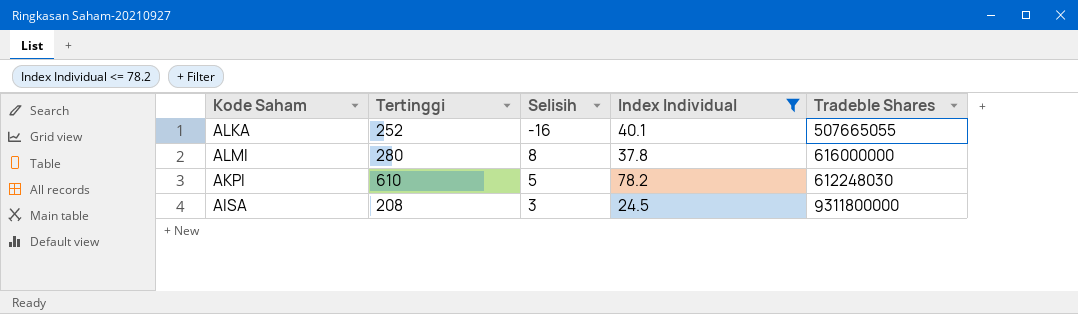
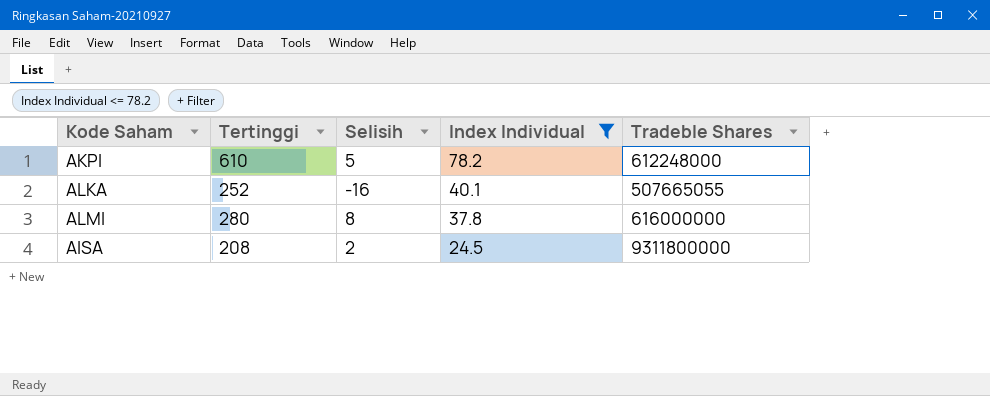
row order: none -> Index Individual descending
AKPI | Tradeble Shares: 612248030 -> 612248000
AISA | Selisih: 3 -> 2

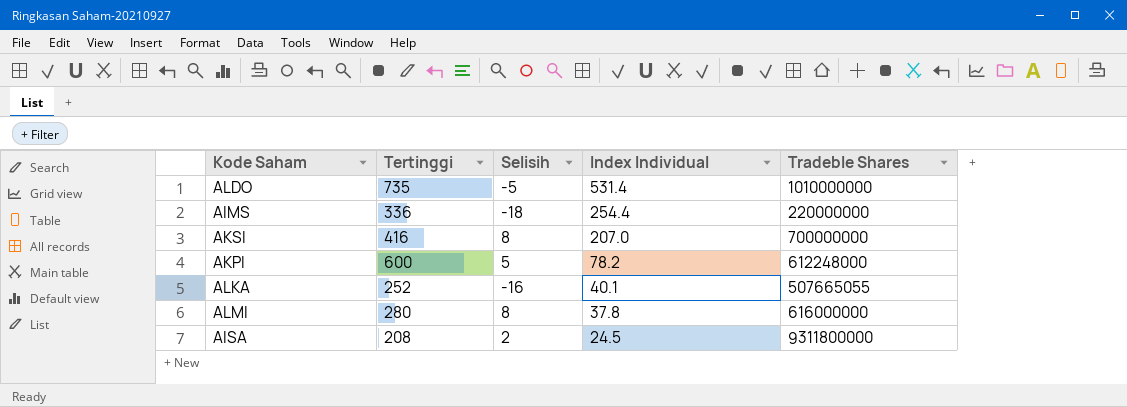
filter: Index Individual <= 78.2 -> none
AKPI | Tertinggi: 610 -> 600

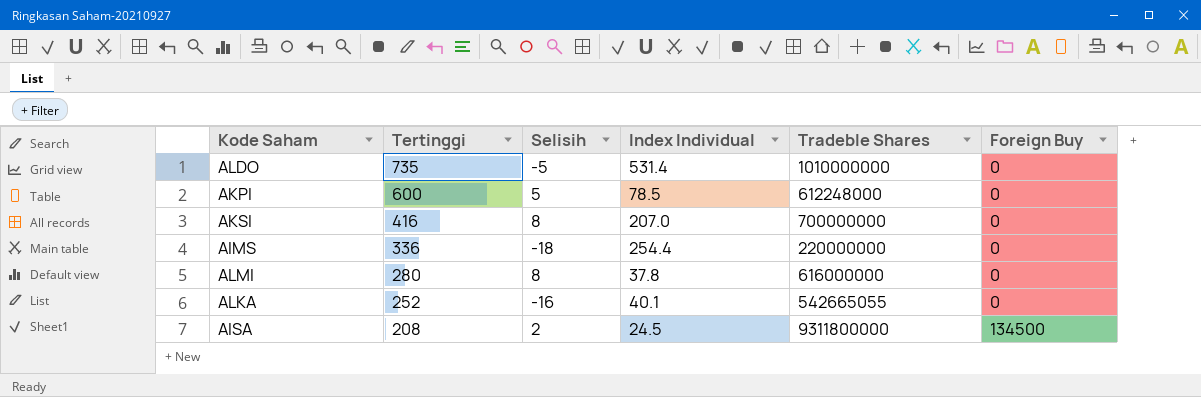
row order: Index Individual descending -> Tertinggi descending
column Foreign Buy | position: none -> 6
AKPI | Index Individual: 78.2 -> 78.5
ALKA | Tradeble Shares: 507665055 -> 542665055

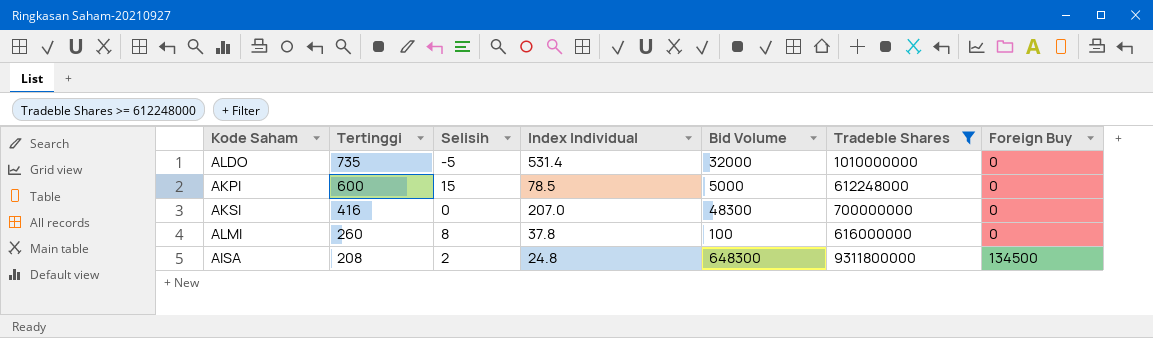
filter: none -> Tradeble Shares >= 612248000
column Bid Volume | position: none -> 5
AKPI | Selisih: 5 -> 15
AKSI | Selisih: 8 -> 0
ALMI | Tertinggi: 280 -> 260
AISA | Index Individual: 24.5 -> 24.8

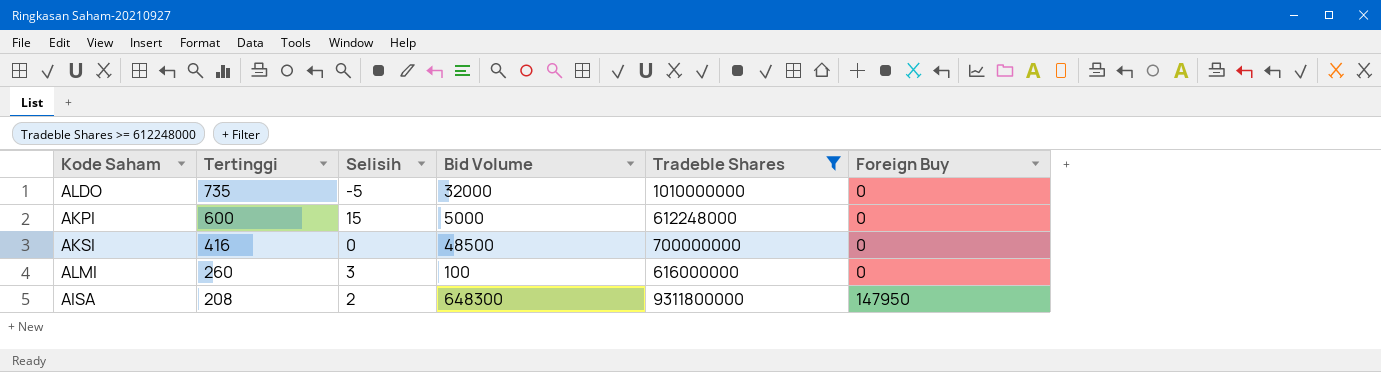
column Index Individual | position: 4 -> none
AKSI | Bid Volume: 48300 -> 48500
ALMI | Selisih: 8 -> 3
AISA | Foreign Buy: 134500 -> 147950

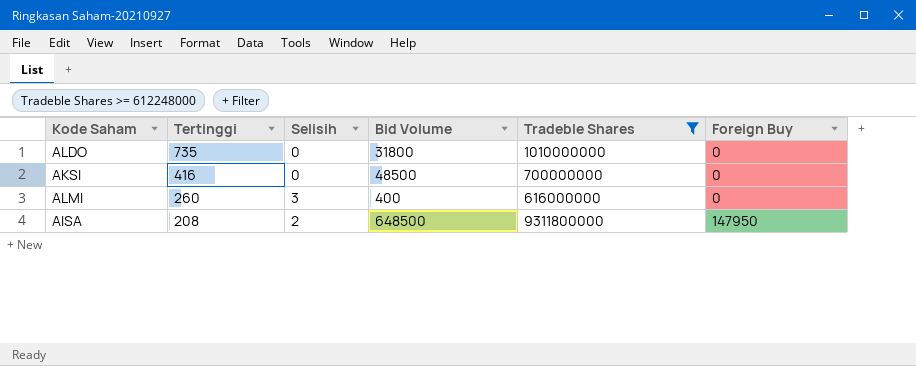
row AKPI: 600 | 15 | 5000 | 612248000 | 0 -> none
ALDO | Selisih: -5 -> 0
ALDO | Bid Volume: 32000 -> 31800
ALMI | Bid Volume: 100 -> 400
AISA | Bid Volume: 648300 -> 648500

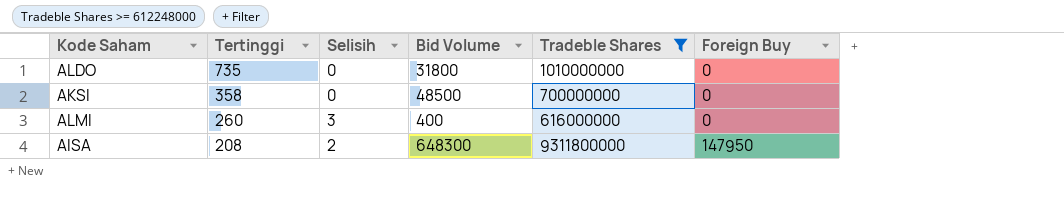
AKSI | Tertinggi: 416 -> 358
AISA | Bid Volume: 648500 -> 648300

